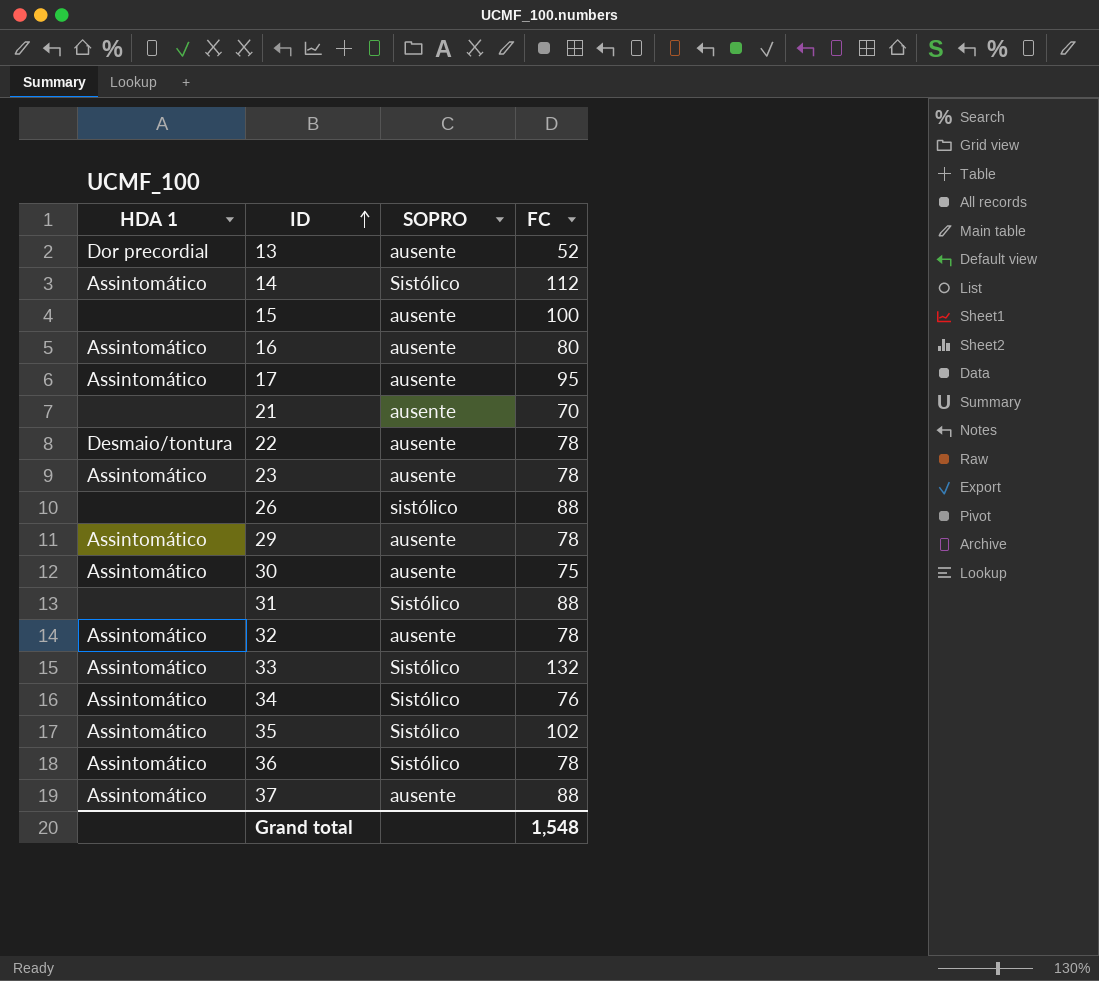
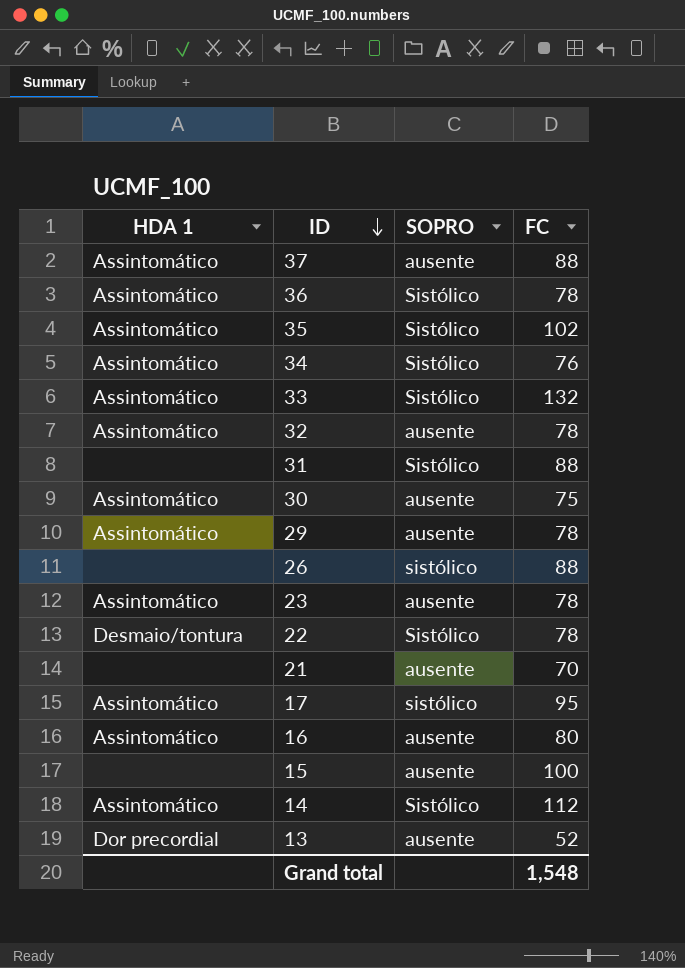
row order: ID ascending -> ID descending
22 | SOPRO: ausente -> Sistólico
17 | SOPRO: ausente -> sistólico

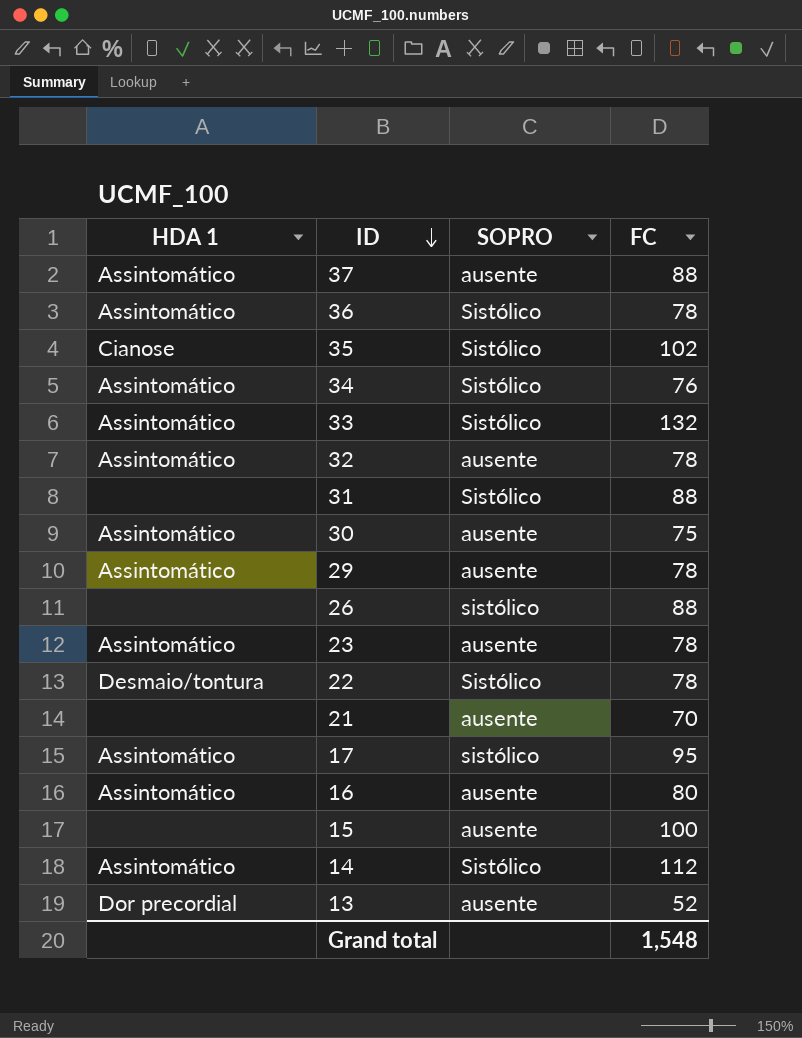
35 | HDA 1: Assintomático -> Cianose

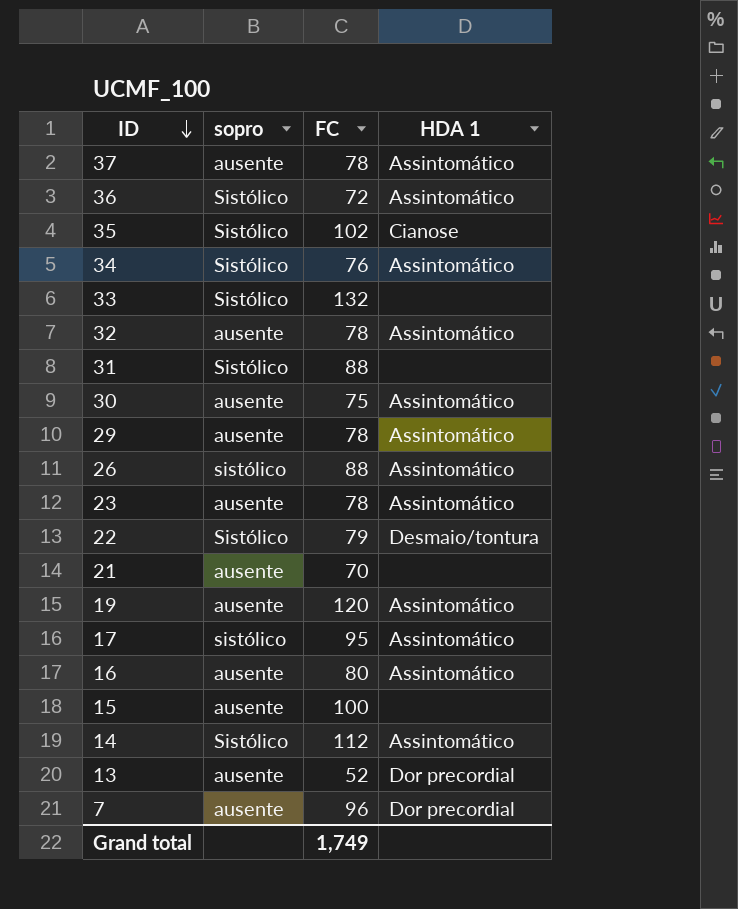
column name: SOPRO -> sopro
column HDA 1 | position: 1 -> 4
37 | FC: 88 -> 78
36 | FC: 78 -> 72
33 | HDA 1: Assintomático -> none
26 | HDA 1: none -> Assintomático
22 | FC: 78 -> 79
row 19: none -> ausente | 120 | Assintomático
row 7: none -> ausente | 96 | Dor precordial
Grand total | FC: 1,548 -> 1,749

